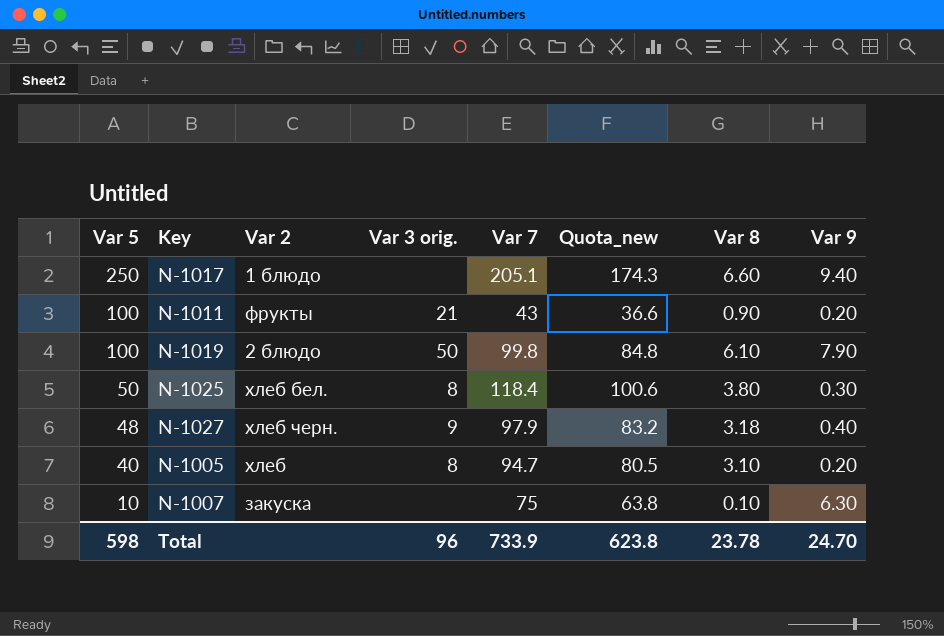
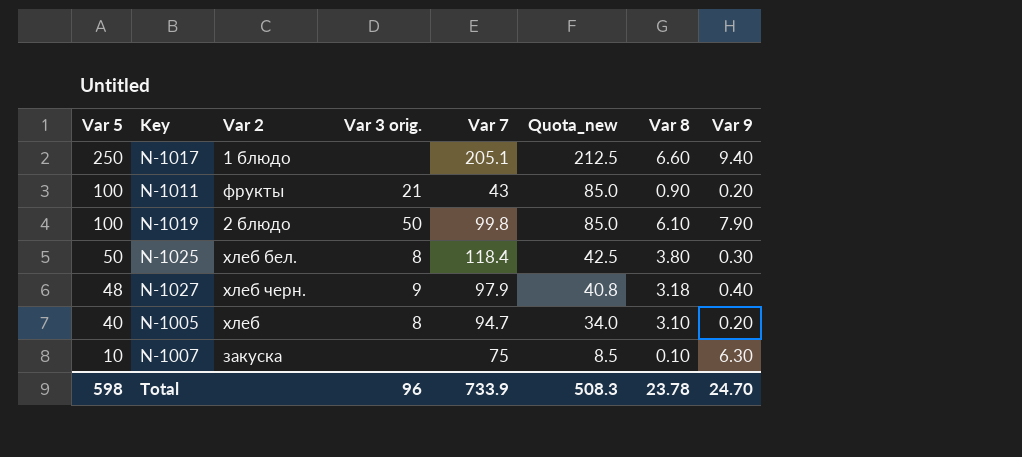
column Quota_new | formula: [Var 7] * 0.85 -> [Var 5] * 0.85
Total | Quota_new: 623.8 -> 508.3

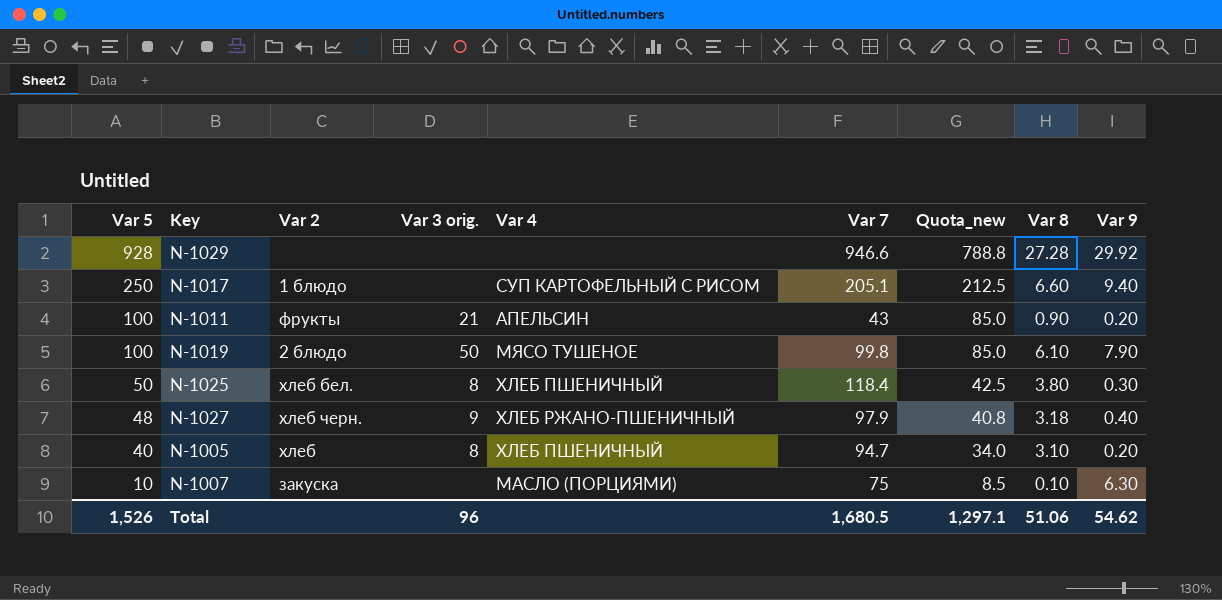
column Var 4 | position: none -> 5
row N-1029: none -> 928 | none | none | none | 946.6 | 788.8 | 27.28 | 29.92
Total | Var 5: 598 -> 1,526
Total | Var 7: 733.9 -> 1,680.5
Total | Quota_new: 508.3 -> 1,297.1
Total | Var 8: 23.78 -> 51.06
Total | Var 9: 24.70 -> 54.62

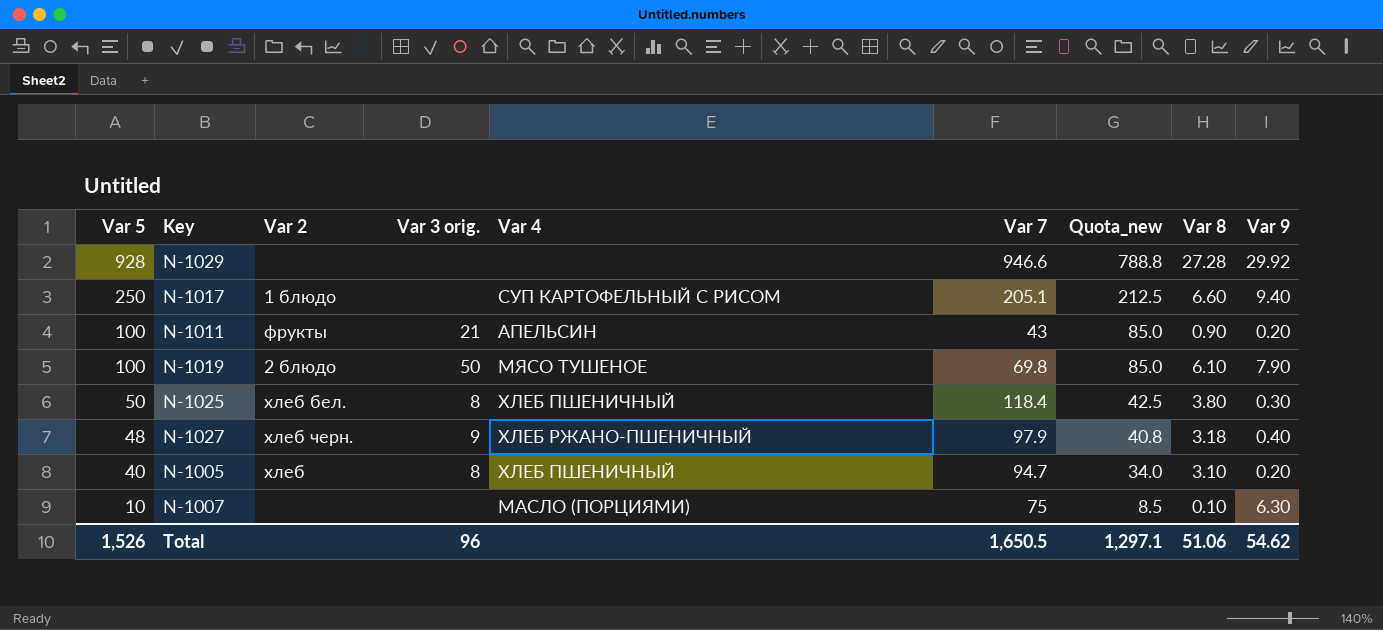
N-1019 | Var 7: 99.8 -> 69.8
N-1007 | Var 2: закуска -> none
Total | Var 7: 1,680.5 -> 1,650.5

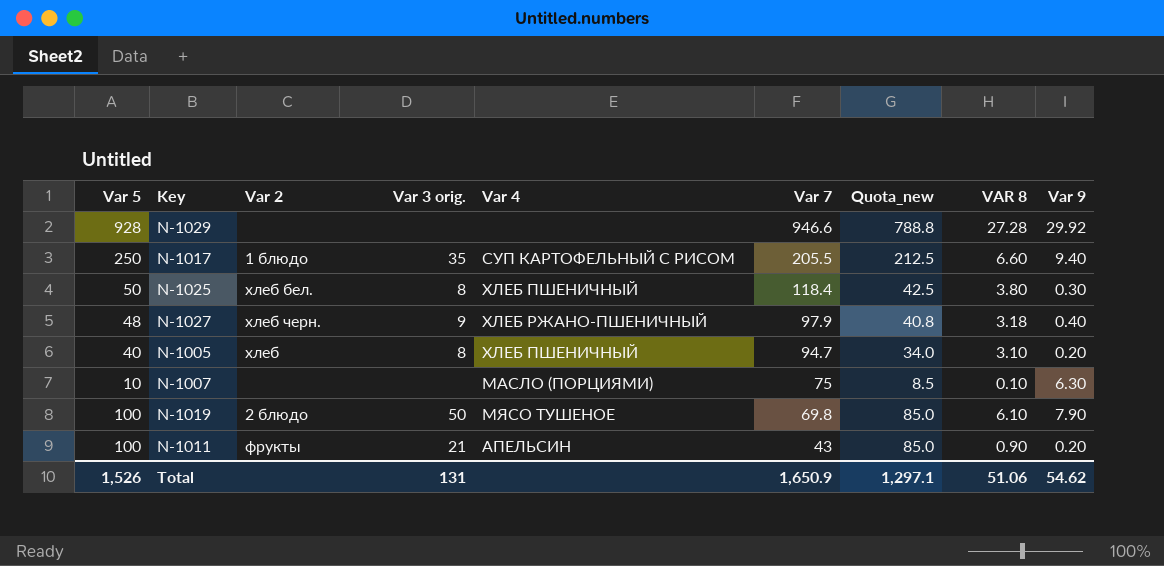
row order: Var 5 descending -> Var 7 descending
column name: Var 8 -> VAR 8
N-1017 | Var 3 orig.: none -> 35
N-1017 | Var 7: 205.1 -> 205.5
Total | Var 3 orig.: 96 -> 131
Total | Var 7: 1,650.5 -> 1,650.9

